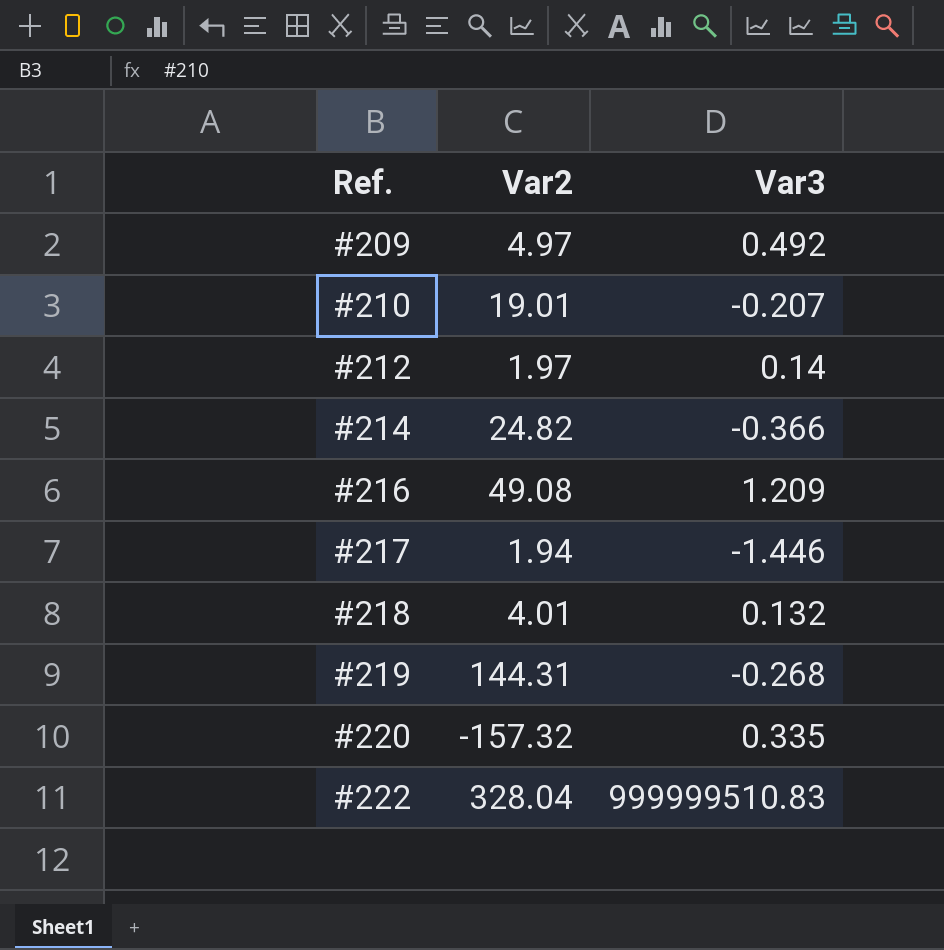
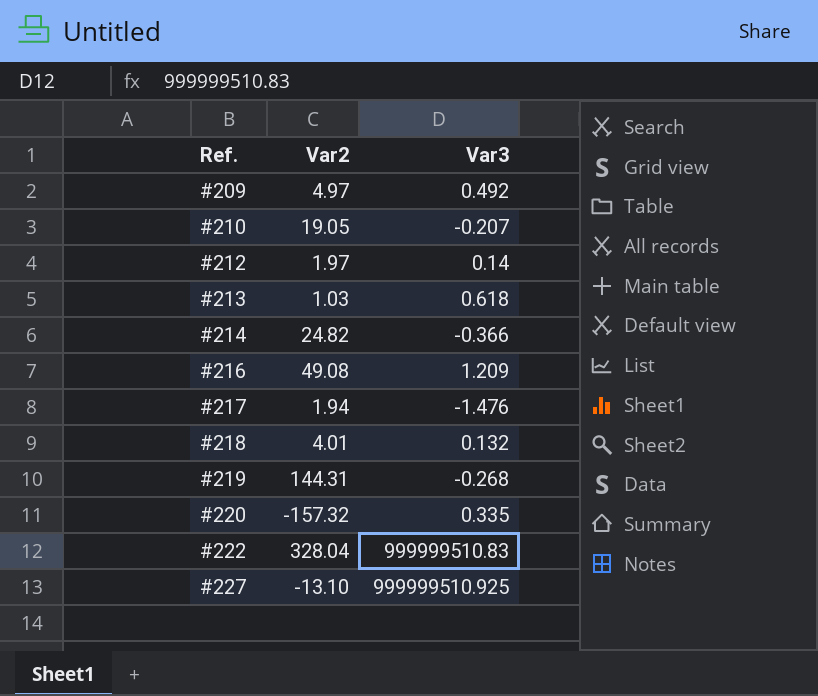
#210 | Var2: 19.01 -> 19.05
row #213: none -> 1.03 | 0.618
#217 | Var3: -1.446 -> -1.476
row #227: none -> -13.10 | 999999510.925

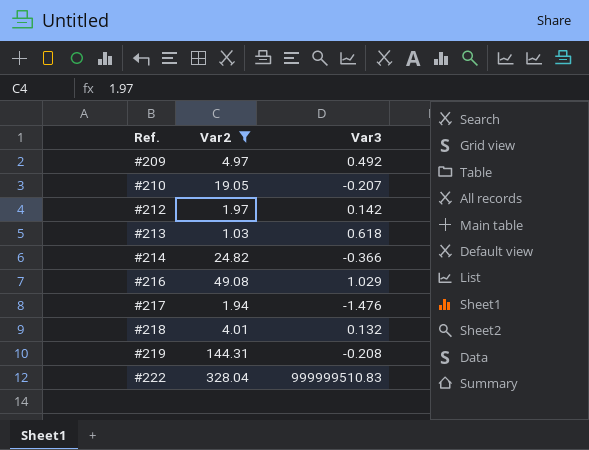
filter: none -> Var2 >= 1.03
#212 | Var3: 0.14 -> 0.142
#216 | Var3: 1.209 -> 1.029
#219 | Var3: -0.268 -> -0.208

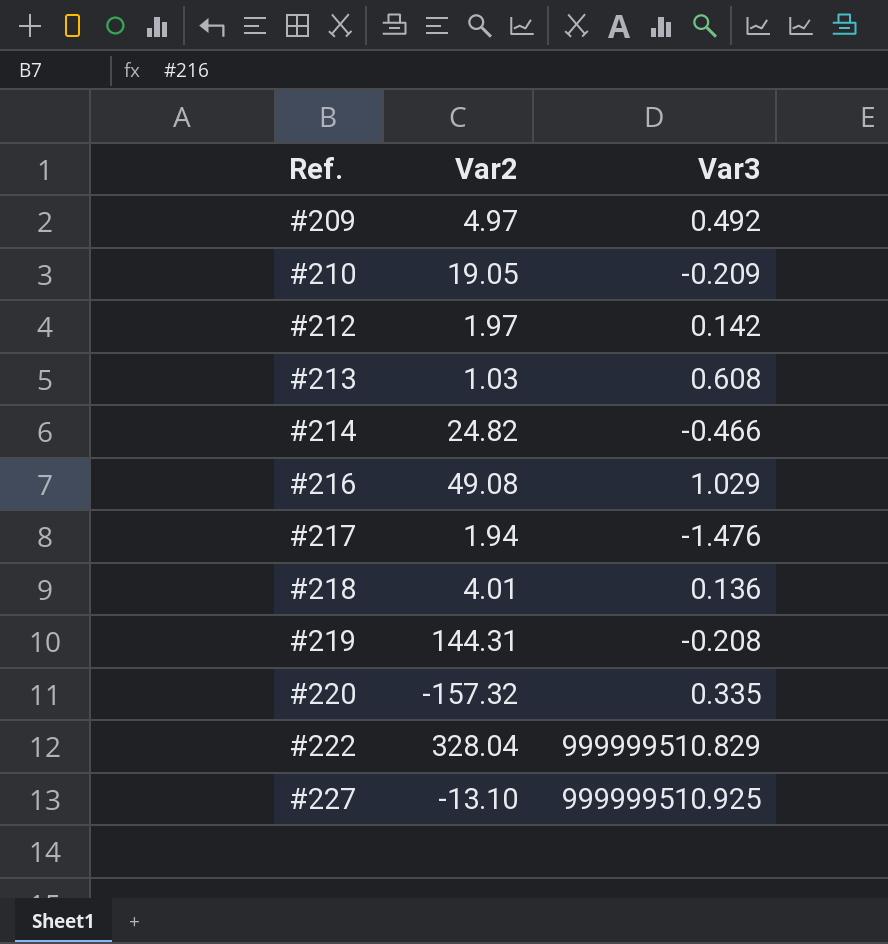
filter: Var2 >= 1.03 -> none
#210 | Var3: -0.207 -> -0.209
#213 | Var3: 0.618 -> 0.608
#214 | Var3: -0.366 -> -0.466
#218 | Var3: 0.132 -> 0.136
#222 | Var3: 999999510.83 -> 999999510.829

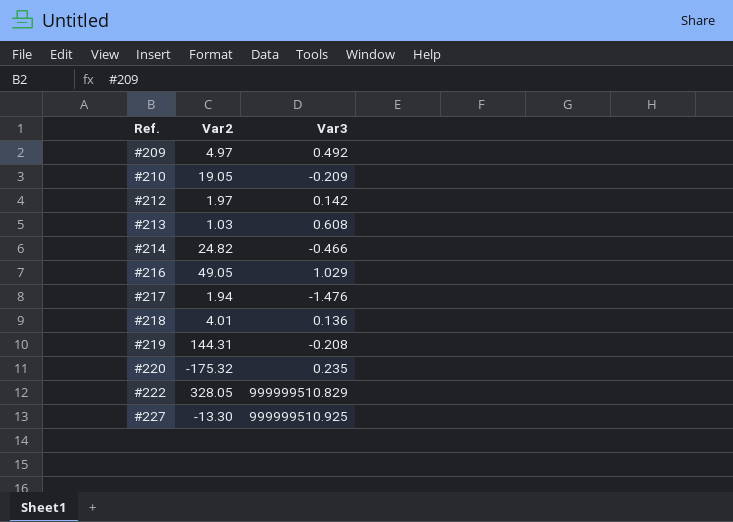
#216 | Var2: 49.08 -> 49.05
#220 | Var2: -157.32 -> -175.32
#220 | Var3: 0.335 -> 0.235
#222 | Var2: 328.04 -> 328.05
#227 | Var2: -13.10 -> -13.30

